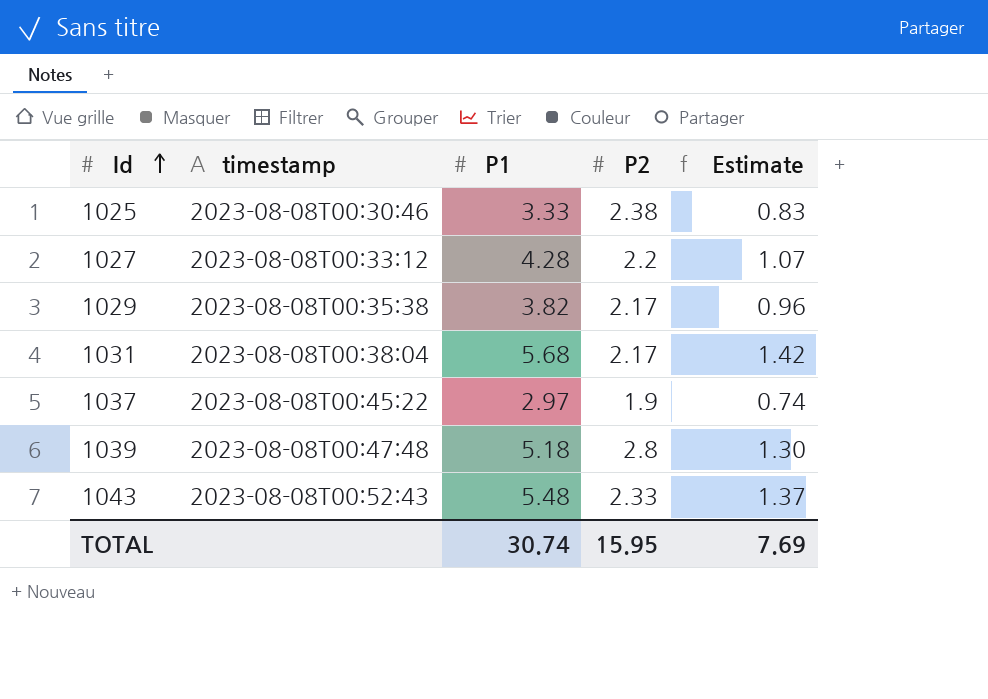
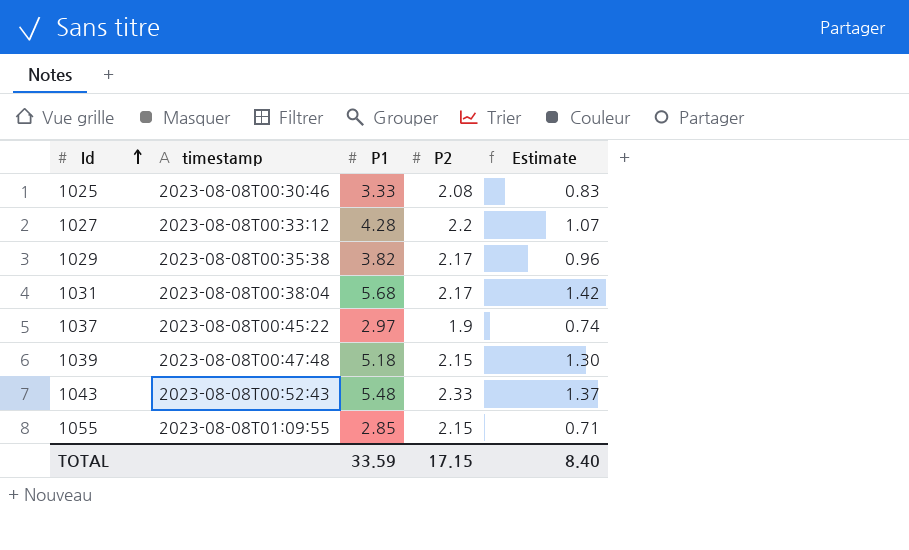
1025 | P2: 2.38 -> 2.08
1039 | P2: 2.8 -> 2.15
row 1055: none -> 2023-08-08T01:09:55 | 2.85 | 2.15 | 0.71
TOTAL | P1: 30.74 -> 33.59
TOTAL | P2: 15.95 -> 17.15
TOTAL | Estimate: 7.69 -> 8.40

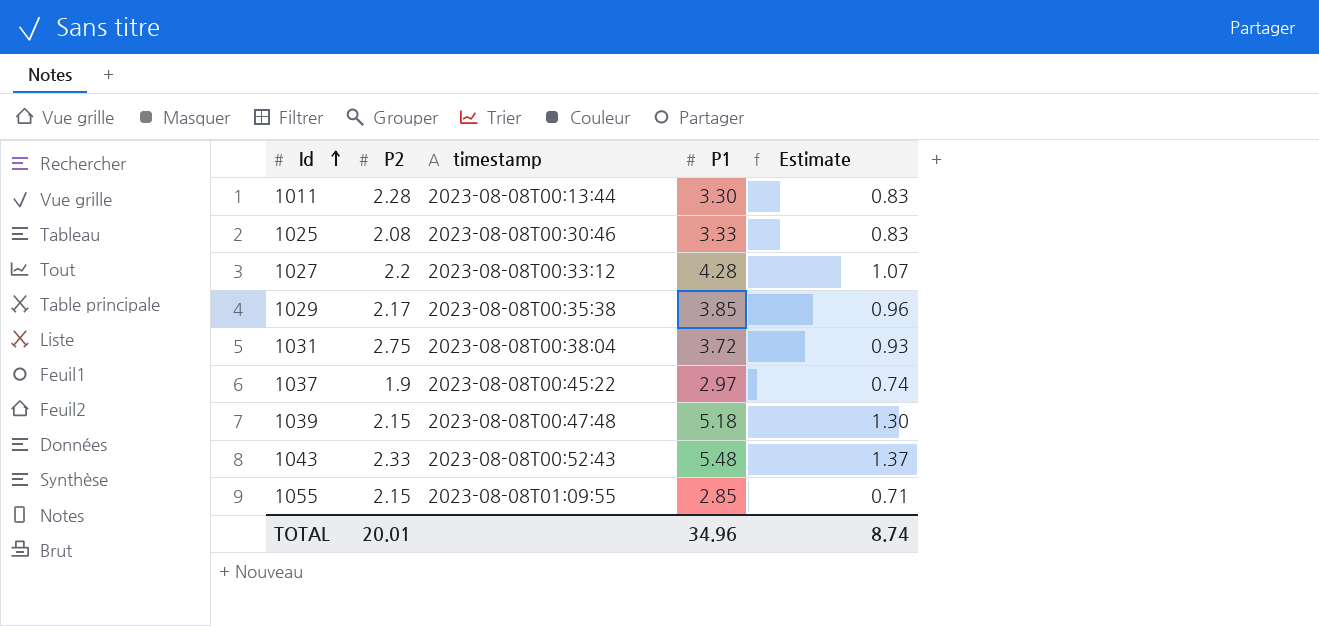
column P2 | position: 4 -> 2
row 1011: none -> 2.28 | 2023-08-08T00:13:44 | 3.30 | 0.83
1029 | P1: 3.82 -> 3.85
1031 | P2: 2.17 -> 2.75
1031 | P1: 5.68 -> 3.72
1031 | Estimate: 1.42 -> 0.93
TOTAL | P2: 17.15 -> 20.01
TOTAL | P1: 33.59 -> 34.96
TOTAL | Estimate: 8.40 -> 8.74

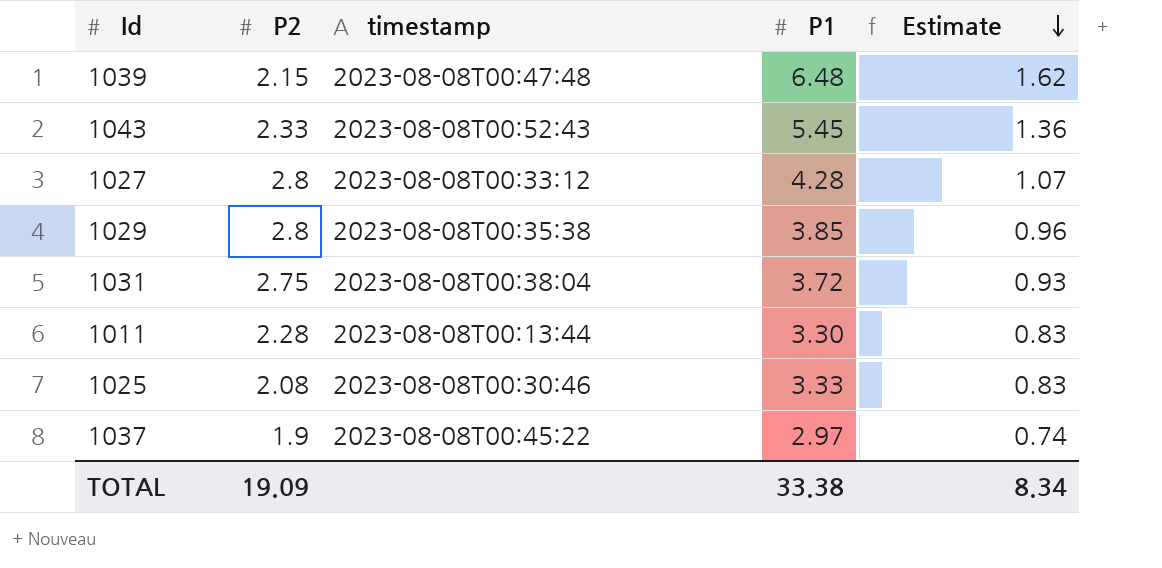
row order: Id ascending -> Estimate descending
row 1055: 2.15 | 2023-08-08T01:09:55 | 2.85 | 0.71 -> none
1039 | P1: 5.18 -> 6.48
1039 | Estimate: 1.30 -> 1.62
1043 | P1: 5.48 -> 5.45
1043 | Estimate: 1.37 -> 1.36
1027 | P2: 2.2 -> 2.8
1029 | P2: 2.17 -> 2.8
TOTAL | P2: 20.01 -> 19.09
TOTAL | P1: 34.96 -> 33.38
TOTAL | Estimate: 8.74 -> 8.34

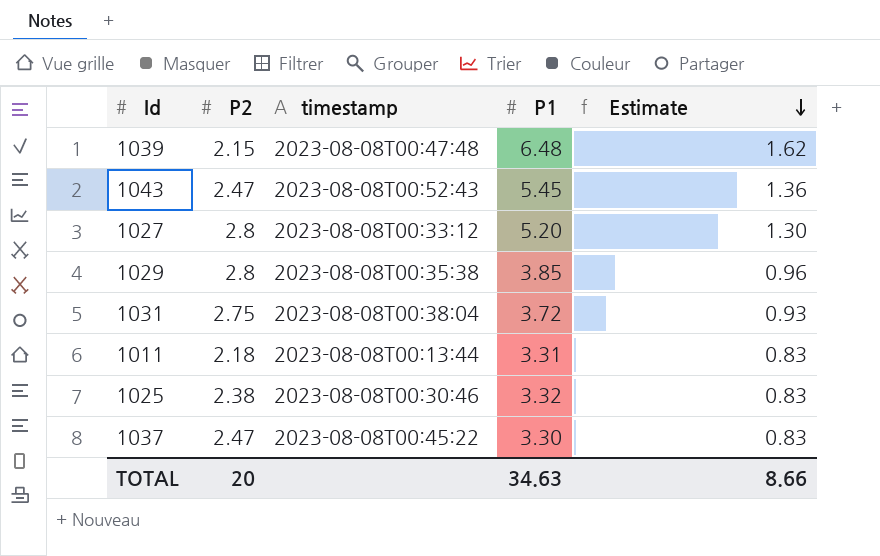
1043 | P2: 2.33 -> 2.47
1027 | P1: 4.28 -> 5.20
1027 | Estimate: 1.07 -> 1.30
1011 | P2: 2.28 -> 2.18
1011 | P1: 3.30 -> 3.31
1025 | P2: 2.08 -> 2.38
1025 | P1: 3.33 -> 3.32
1037 | P2: 1.9 -> 2.47
1037 | P1: 2.97 -> 3.30
1037 | Estimate: 0.74 -> 0.83
TOTAL | P2: 19.09 -> 20
TOTAL | P1: 33.38 -> 34.63
TOTAL | Estimate: 8.34 -> 8.66

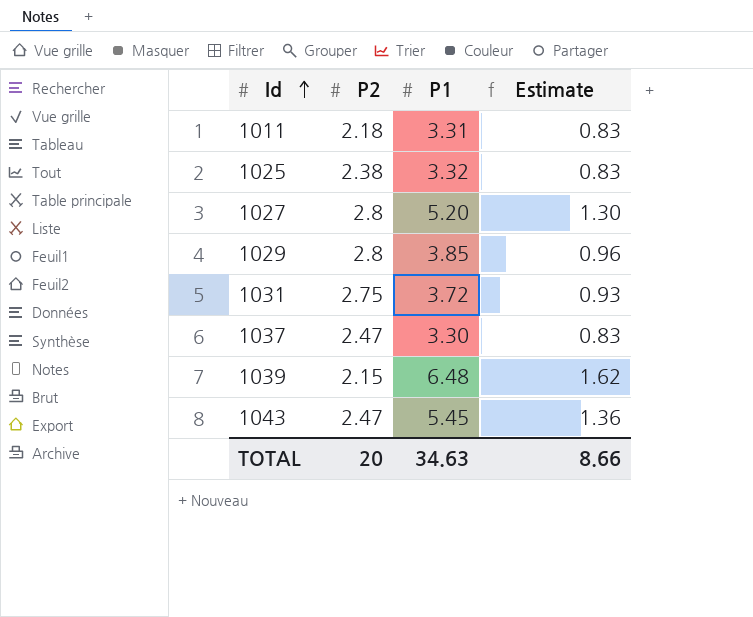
row order: Estimate descending -> Id ascending
column timestamp | position: 3 -> none

